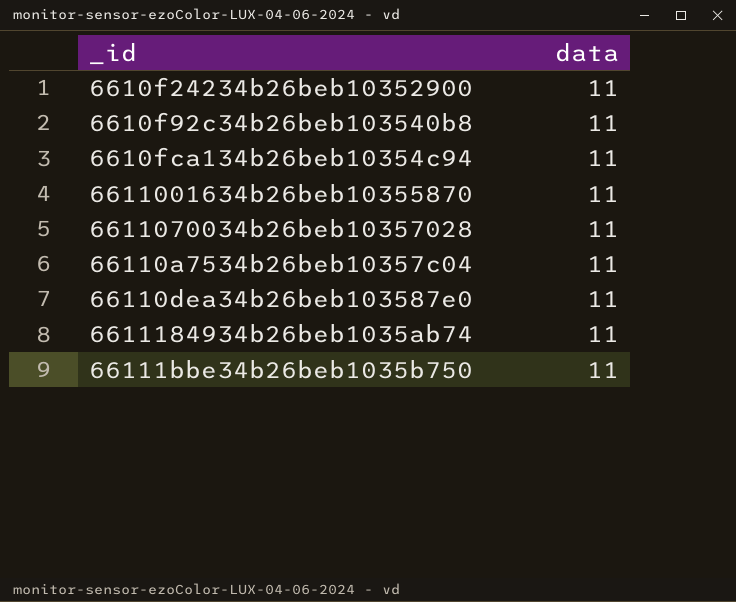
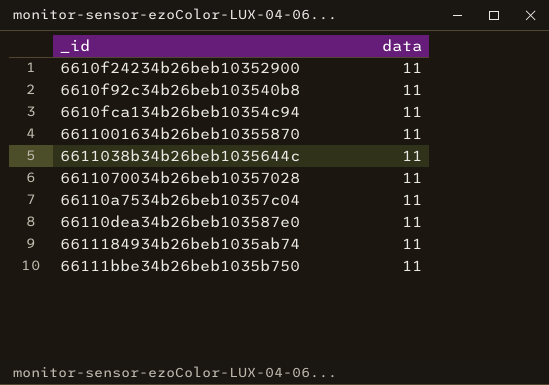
row 6611038b34b26beb1035644c: none -> 11

